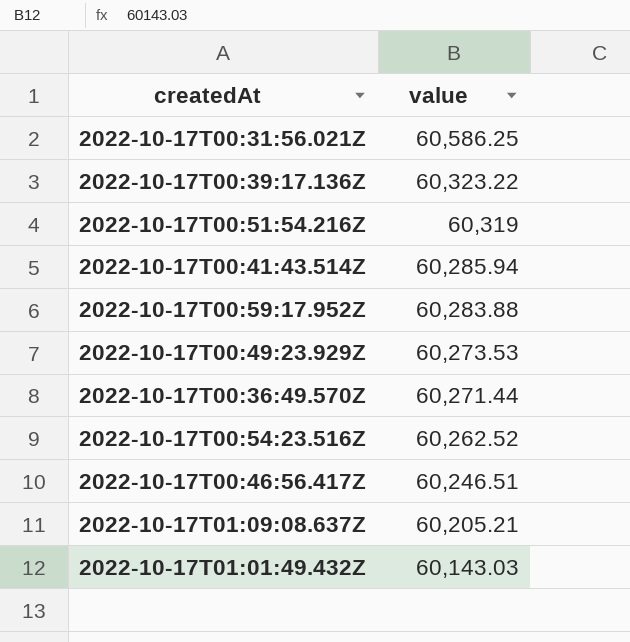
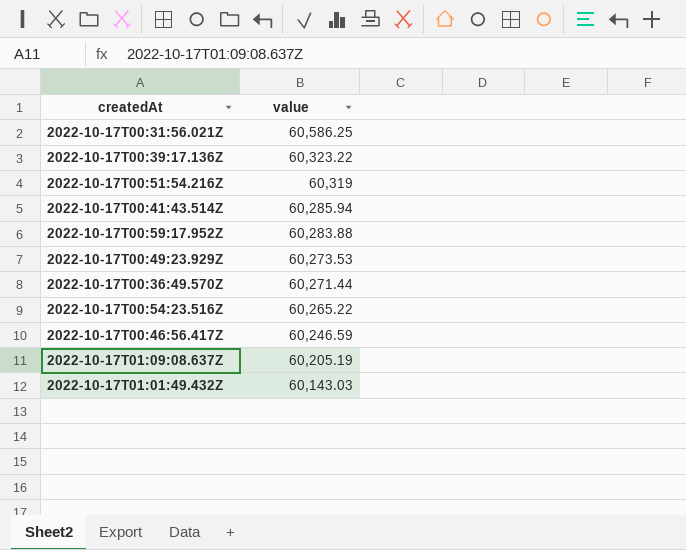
2022-10-17T00:54:23.516Z | value: 60,262.52 -> 60,265.22
2022-10-17T00:46:56.417Z | value: 60,246.51 -> 60,246.59
2022-10-17T01:09:08.637Z | value: 60,205.21 -> 60,205.19

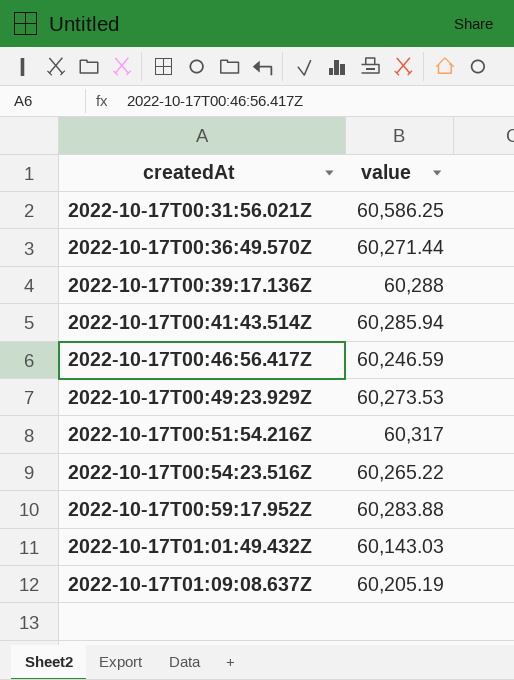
row order: value descending -> createdAt ascending
2022-10-17T00:39:17.136Z | value: 60,323.22 -> 60,288
2022-10-17T00:51:54.216Z | value: 60,319 -> 60,317

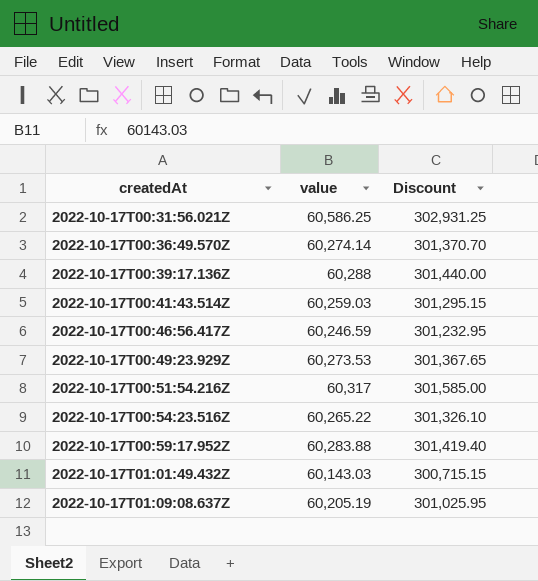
column Discount | formula: none -> [value] * 5
2022-10-17T00:36:49.570Z | value: 60,271.44 -> 60,274.14
2022-10-17T00:41:43.514Z | value: 60,285.94 -> 60,259.03

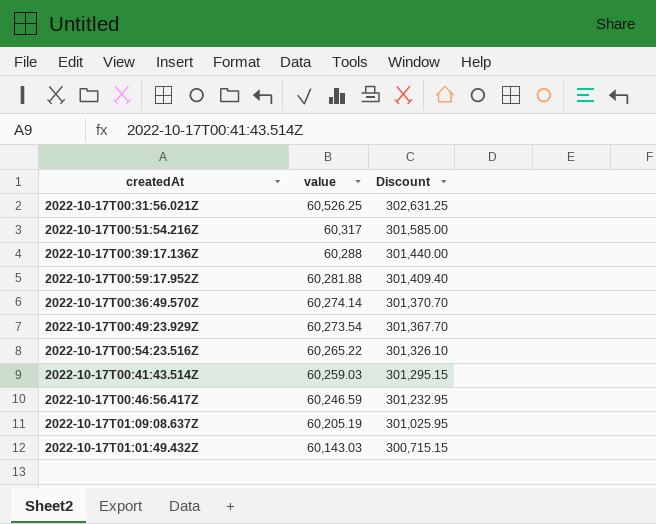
row order: createdAt ascending -> value descending
2022-10-17T00:31:56.021Z | value: 60,586.25 -> 60,526.25
2022-10-17T00:31:56.021Z | Discount: 302,931.25 -> 302,631.25
2022-10-17T00:59:17.952Z | value: 60,283.88 -> 60,281.88
2022-10-17T00:59:17.952Z | Discount: 301,419.40 -> 301,409.40
2022-10-17T00:49:23.929Z | value: 60,273.53 -> 60,273.54
2022-10-17T00:49:23.929Z | Discount: 301,367.65 -> 301,367.70

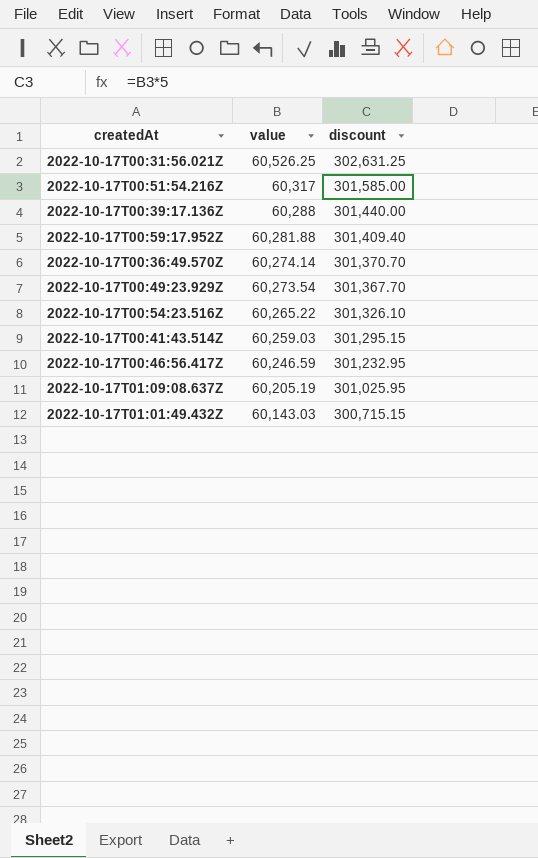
column name: Discount -> discount

